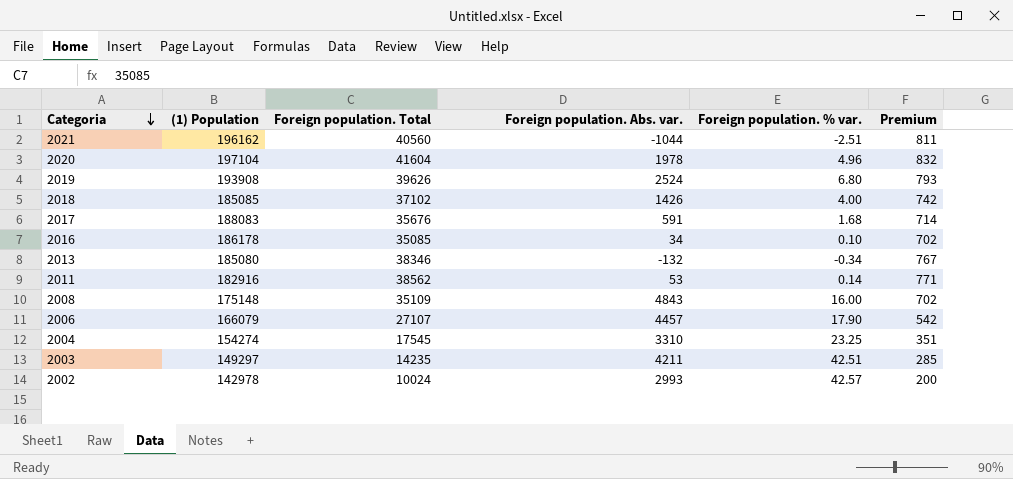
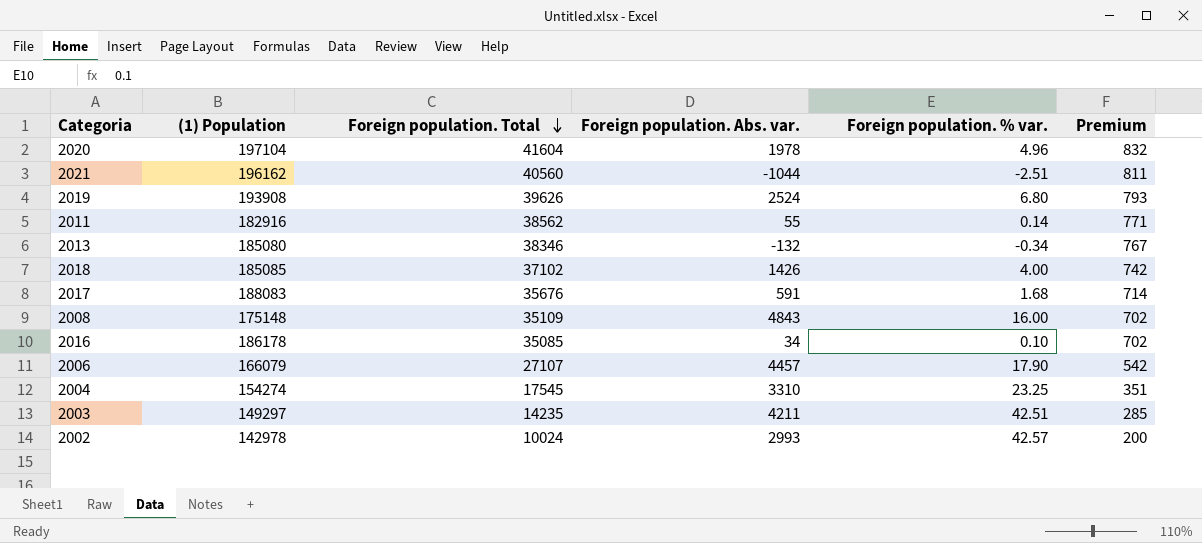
row order: Categoria descending -> Foreign population. Total descending
2011 | Foreign population. Abs. var.: 53 -> 55

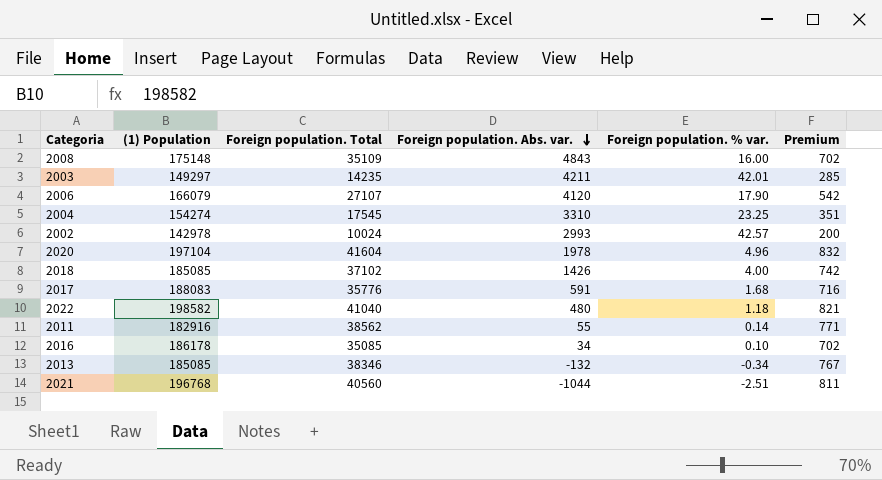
row order: Foreign population. Total descending -> Foreign population. Abs. var. descending
row 2019: 193908 | 39626 | 2524 | 6.80 | 793 -> none
2003 | Foreign population. % var.: 42.51 -> 42.01
2006 | Foreign population. Abs. var.: 4457 -> 4120
2017 | Foreign population. Total: 35676 -> 35776
2017 | Premium: 714 -> 716
row 2022: none -> 198582 | 41040 | 480 | 1.18 | 821
2013 | (1) Population: 185080 -> 185085
2021 | (1) Population: 196162 -> 196768

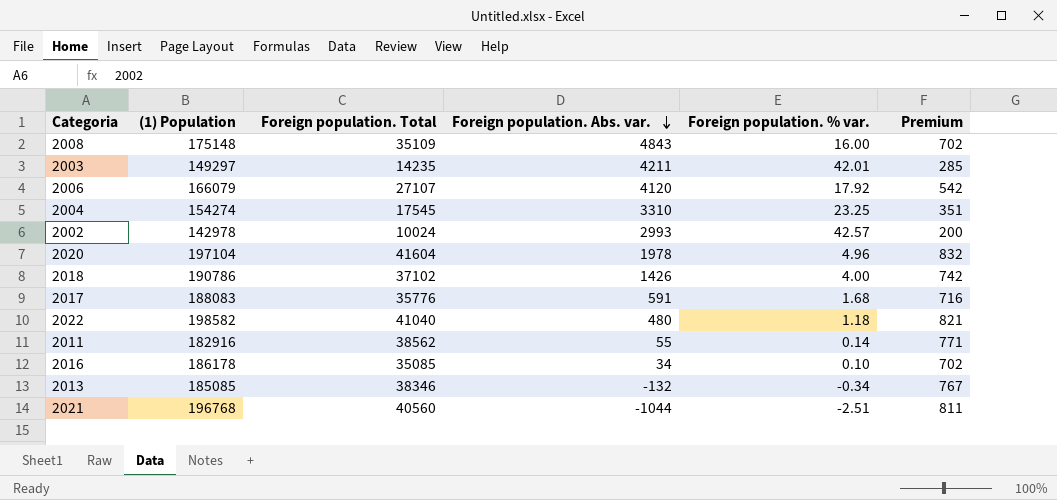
2006 | Foreign population. % var.: 17.90 -> 17.92
2018 | (1) Population: 185085 -> 190786

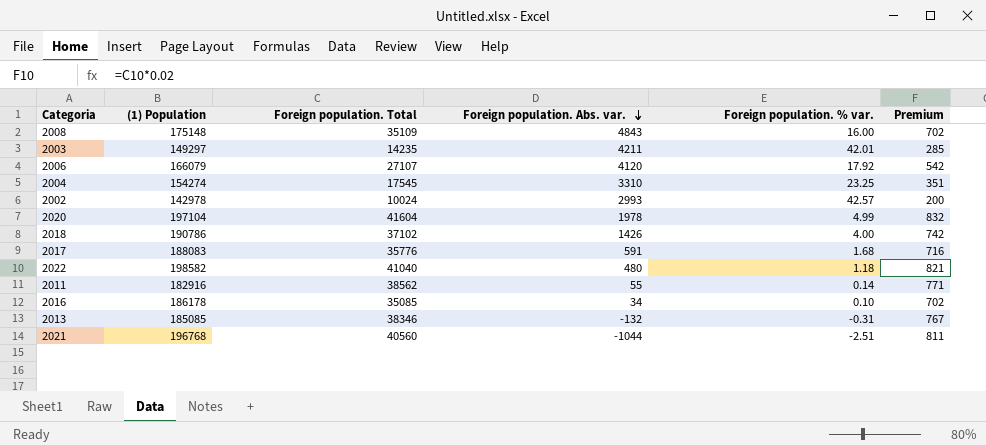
2020 | Foreign population. % var.: 4.96 -> 4.99
2013 | Foreign population. % var.: -0.34 -> -0.31

